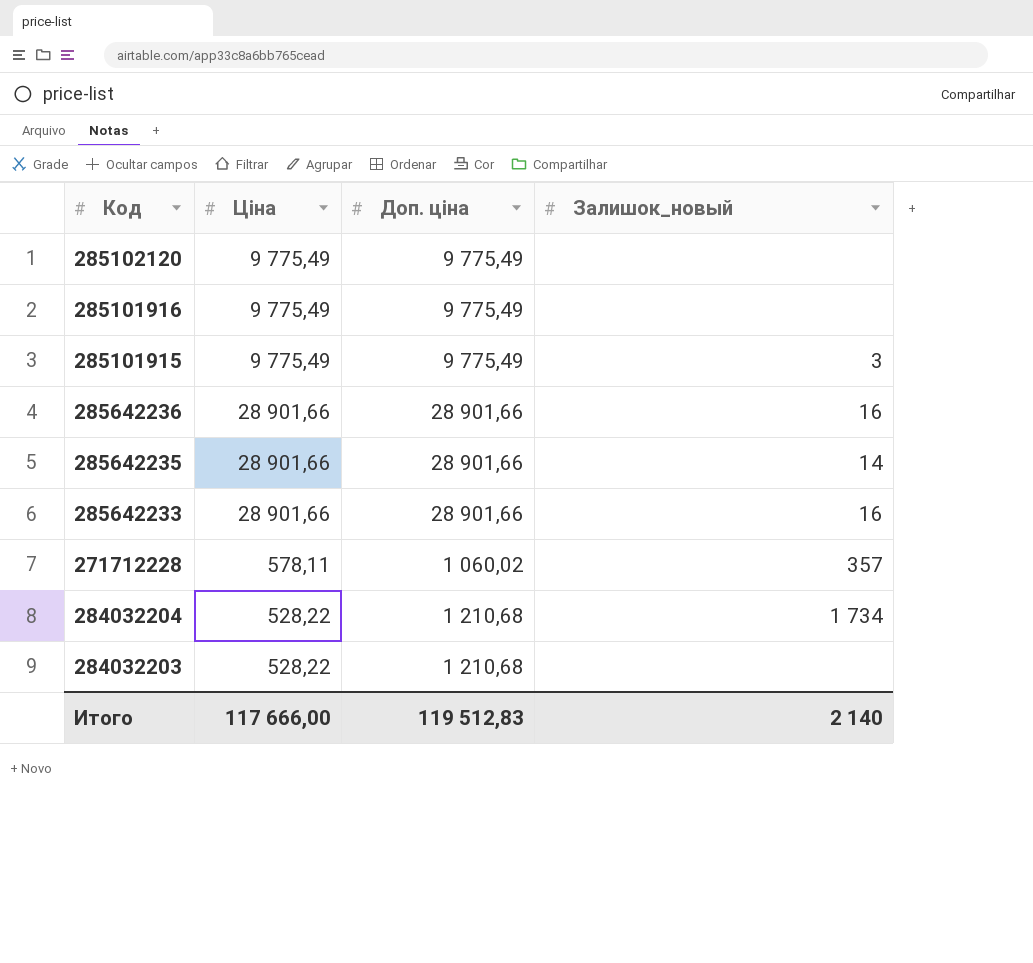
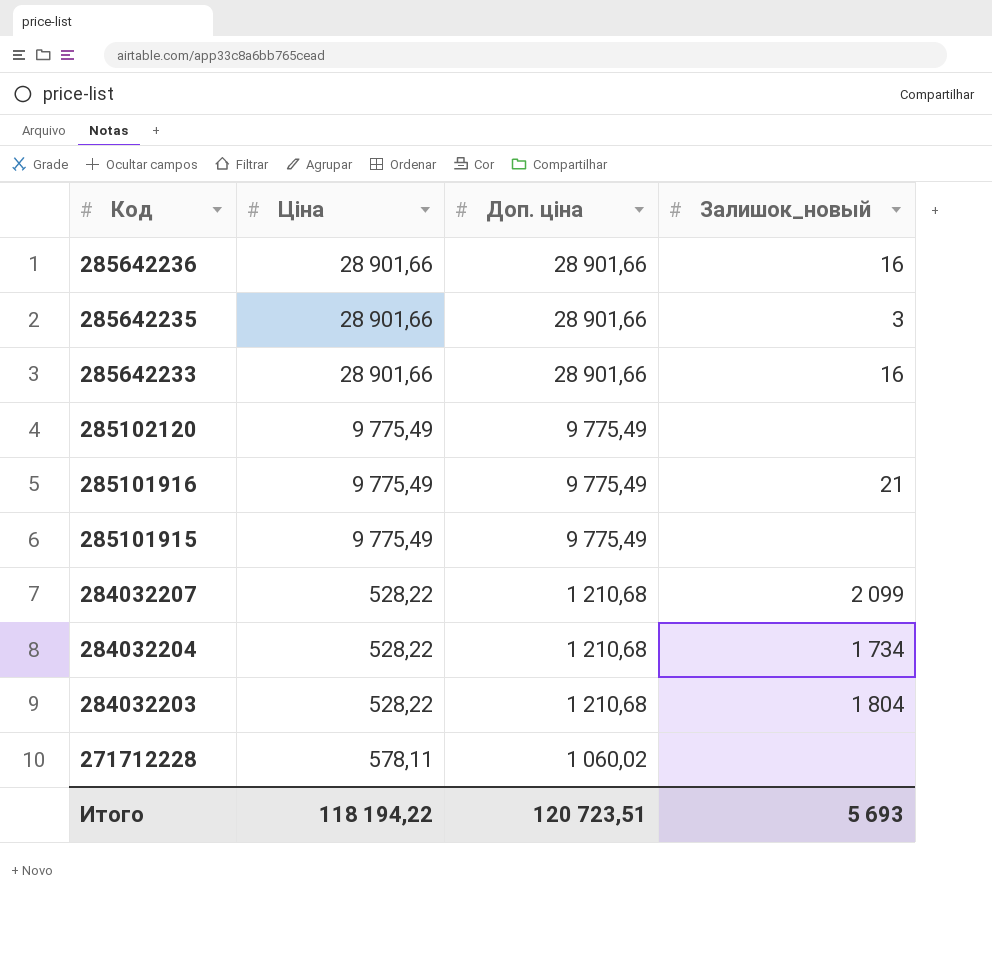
row order: none -> Код descending
285642235 | Залишок_новый: 14 -> 3
285101916 | Залишок_новый: none -> 21
285101915 | Залишок_новый: 3 -> none
row 284032207: none -> 528,22 | 1 210,68 | 2 099
284032203 | Залишок_новый: none -> 1 804
271712228 | Залишок_новый: 357 -> none
Итого | Ціна: 117 666,00 -> 118 194,22
Итого | Доп. ціна: 119 512,83 -> 120 723,51
Итого | Залишок_новый: 2 140 -> 5 693

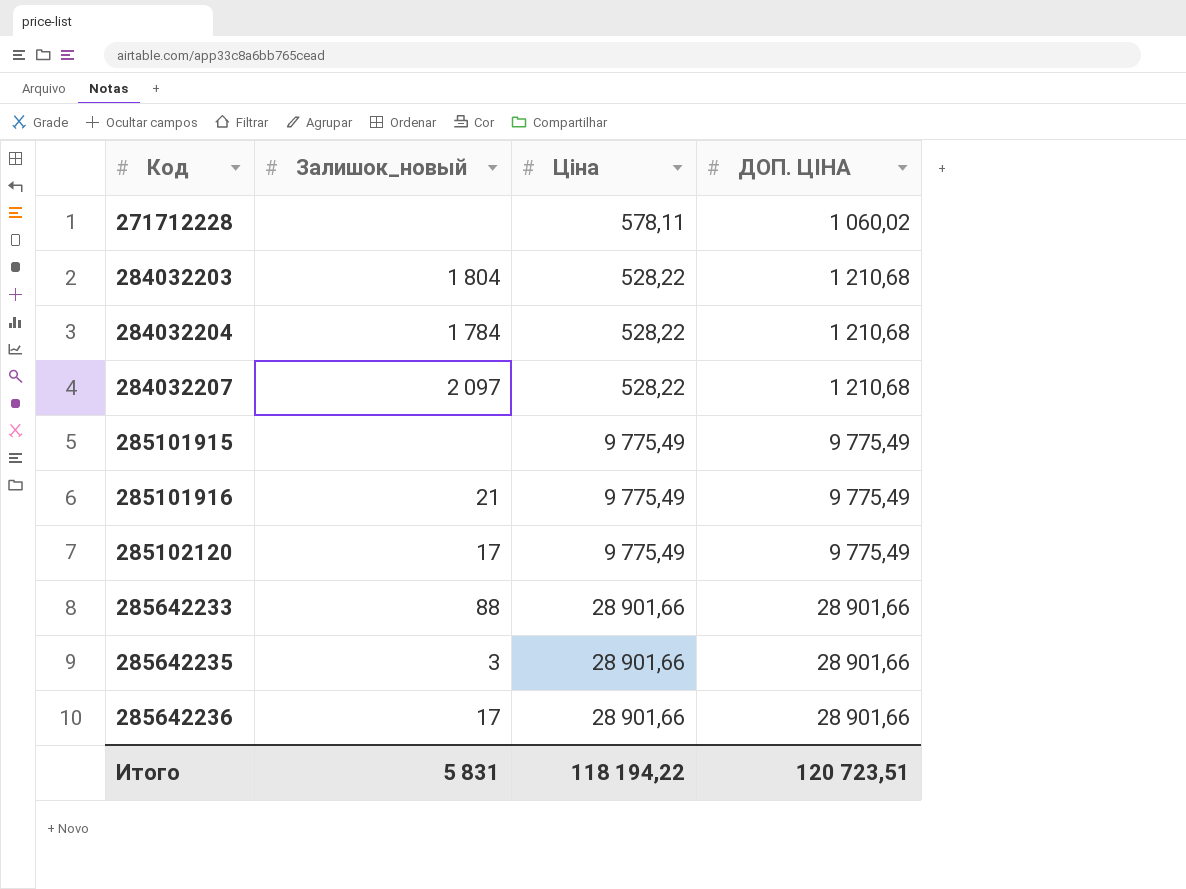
row order: Код descending -> Код ascending
column Залишок_новый | position: 4 -> 2
column name: Доп. ціна -> ДОП. ЦІНА
284032204 | Залишок_новый: 1 734 -> 1 784
284032207 | Залишок_новый: 2 099 -> 2 097
285102120 | Залишок_новый: none -> 17
285642233 | Залишок_новый: 16 -> 88
285642236 | Залишок_новый: 16 -> 17
Итого | Залишок_новый: 5 693 -> 5 831

